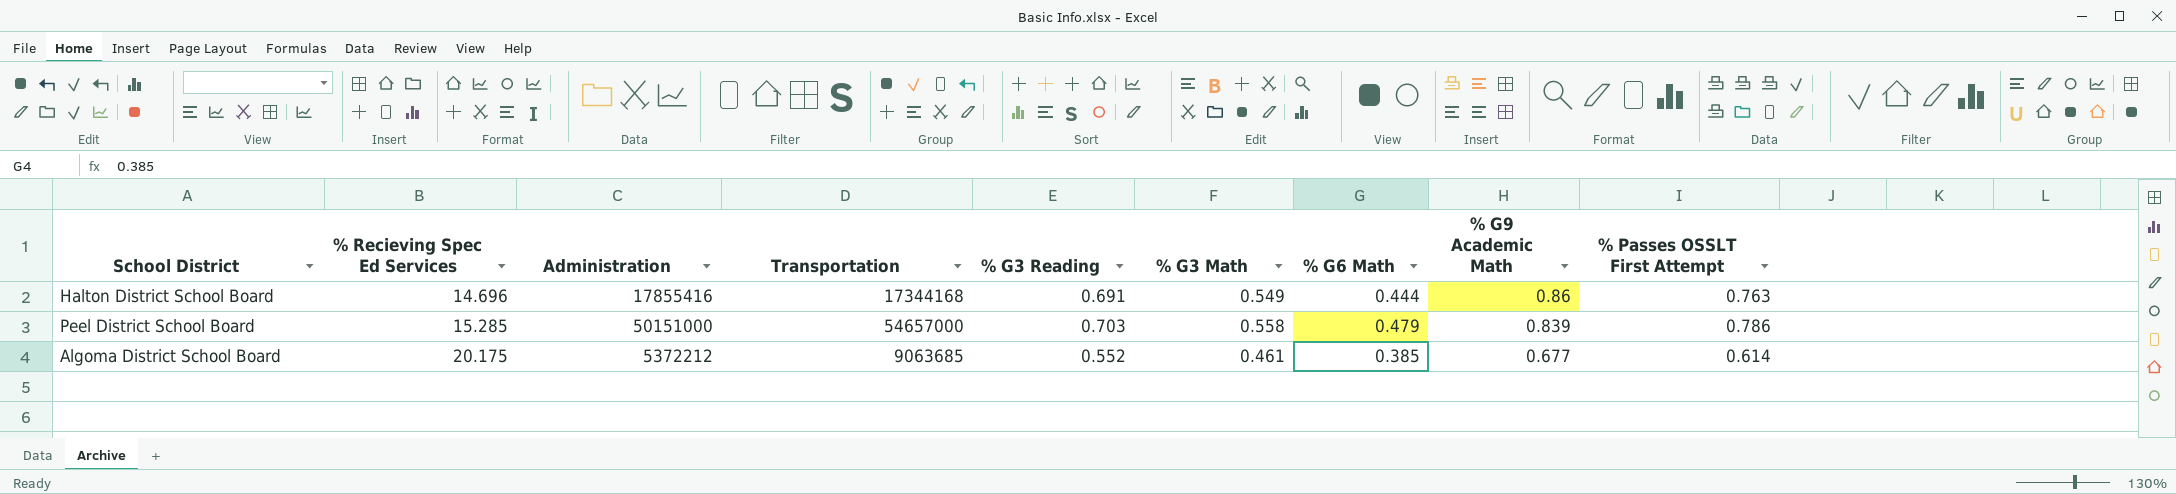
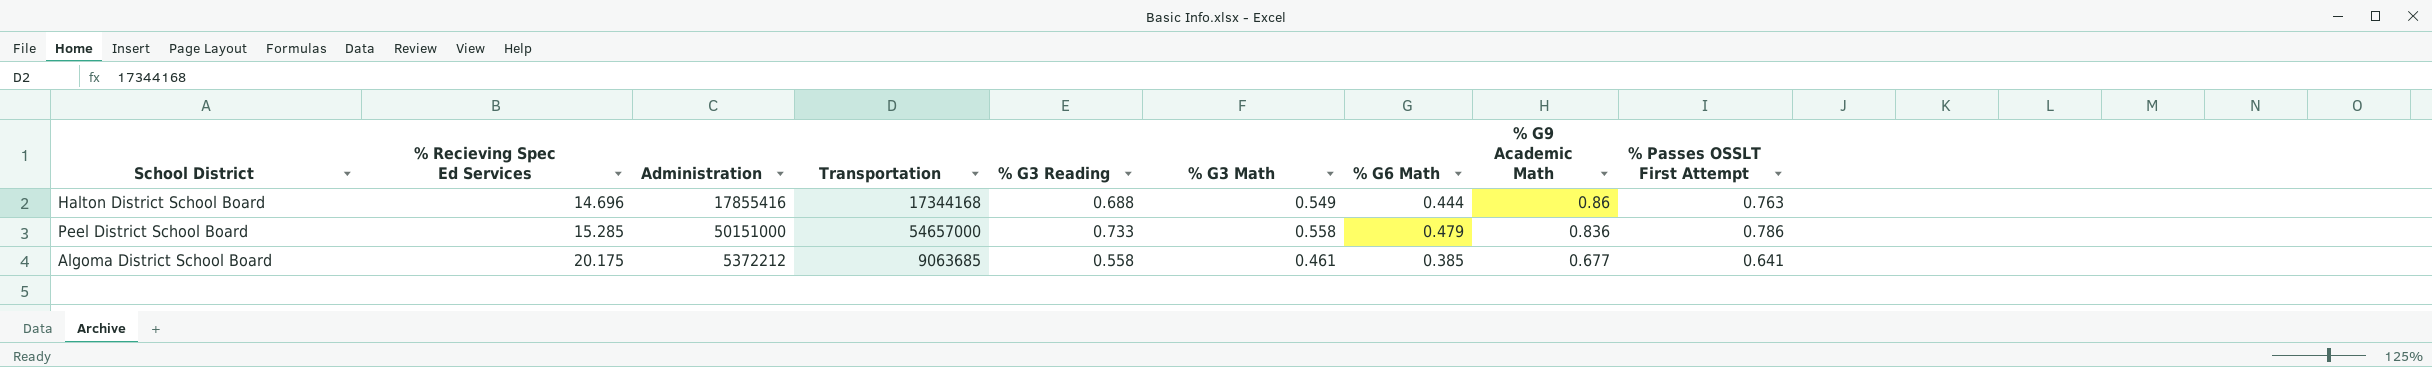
Halton District School Board | % G3 Reading: 0.691 -> 0.688
Peel District School Board | % G3 Reading: 0.703 -> 0.733
Peel District School Board | % G9 Academic Math: 0.839 -> 0.836
Algoma District School Board | % G3 Reading: 0.552 -> 0.558
Algoma District School Board | % Passes OSSLT First Attempt: 0.614 -> 0.641

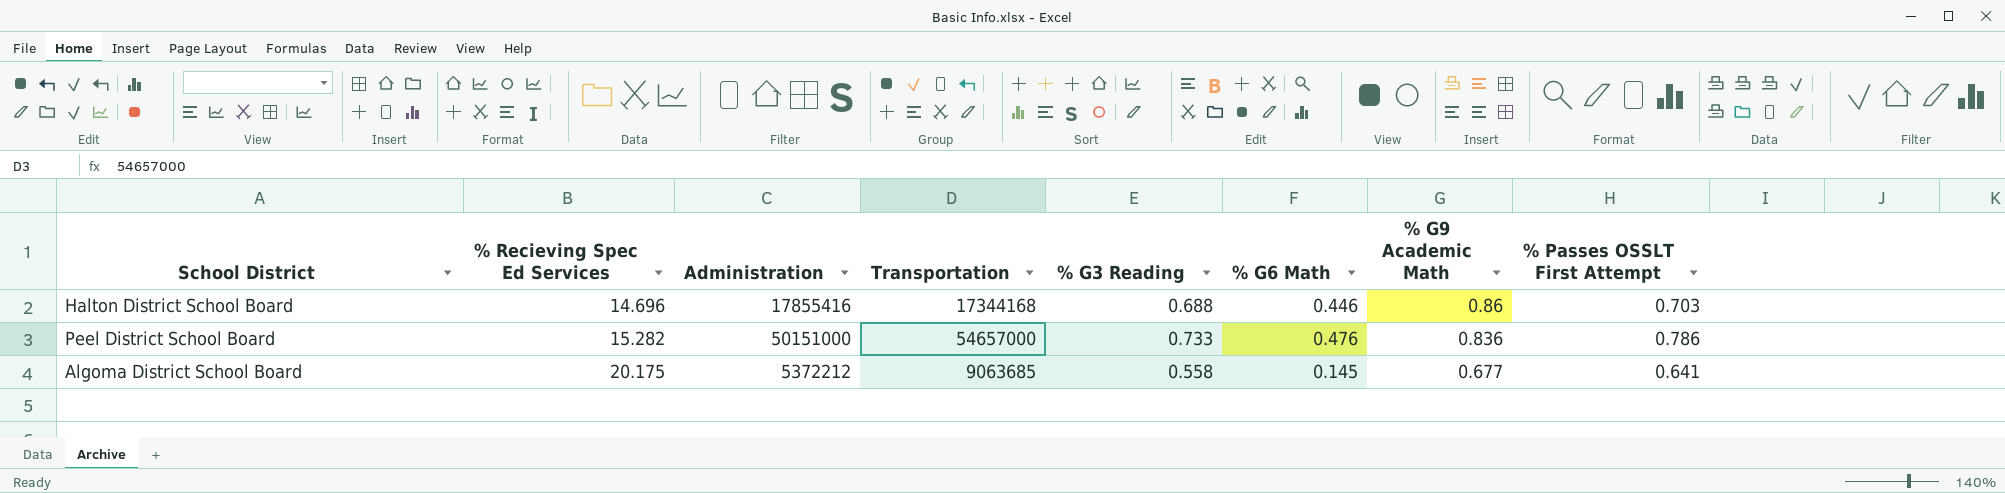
column % G3 Math | position: 6 -> none
Halton District School Board | % G6 Math: 0.444 -> 0.446
Halton District School Board | % Passes OSSLT First Attempt: 0.763 -> 0.703
Peel District School Board | % Recieving Spec Ed Services: 15.285 -> 15.282
Peel District School Board | % G6 Math: 0.479 -> 0.476
Algoma District School Board | % G6 Math: 0.385 -> 0.145

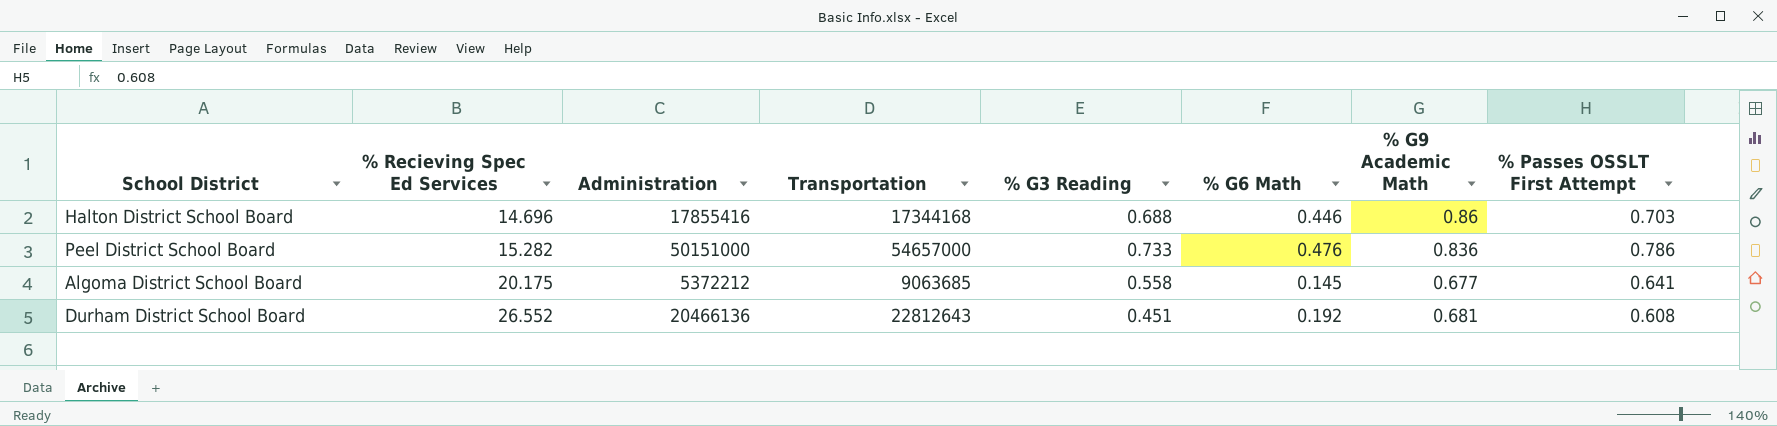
row Durham District School Board: none -> 26.552 | 20466136 | 22812643 | 0.451 | 0.192 | 0.681 | 0.608

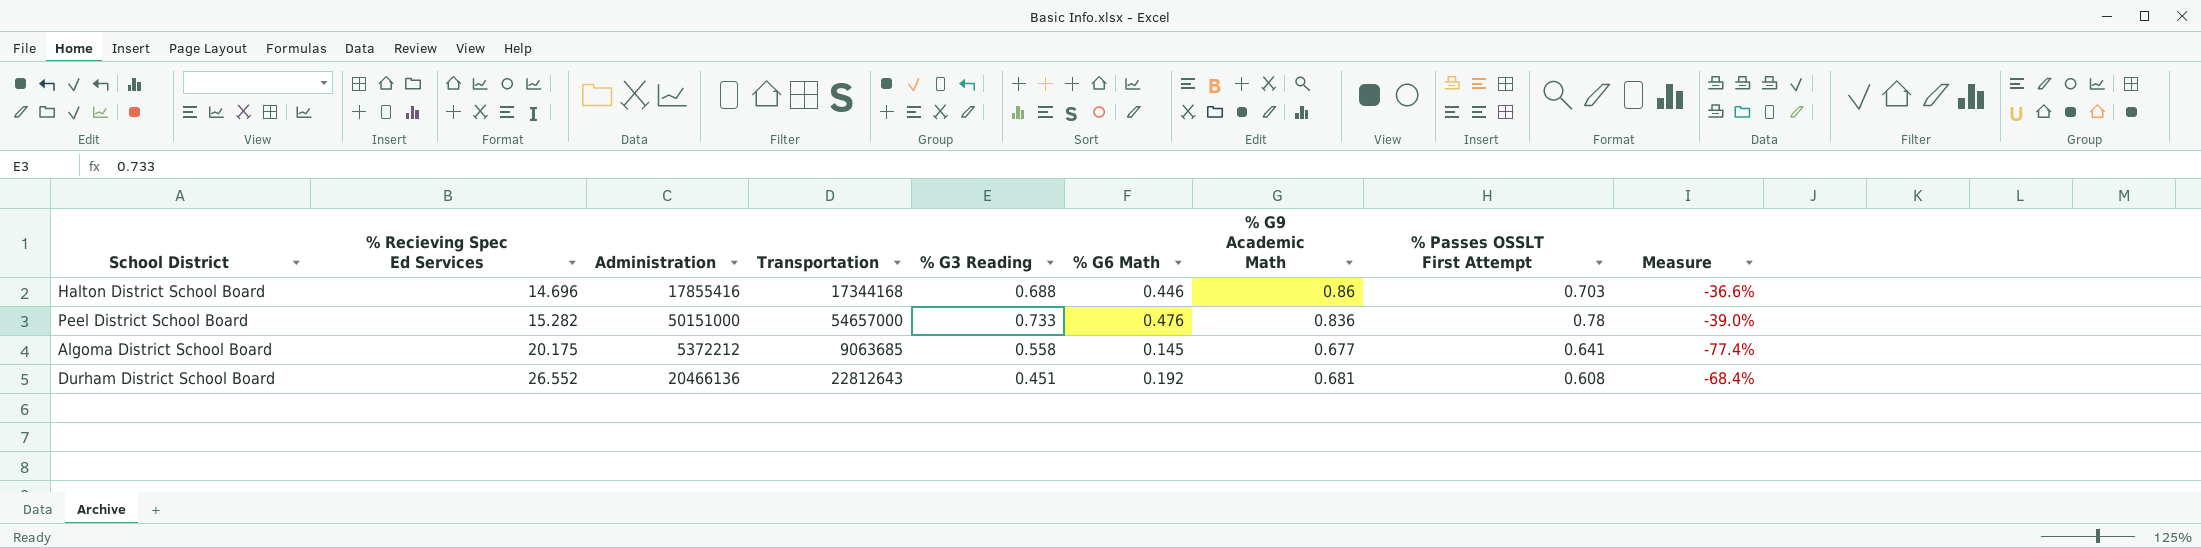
column Measure | formula: none -> ([% G6 Math] - [% Passes OSSLT First Attempt]) / [% Passes OSSLT First Attempt]
Peel District School Board | % Passes OSSLT First Attempt: 0.786 -> 0.78

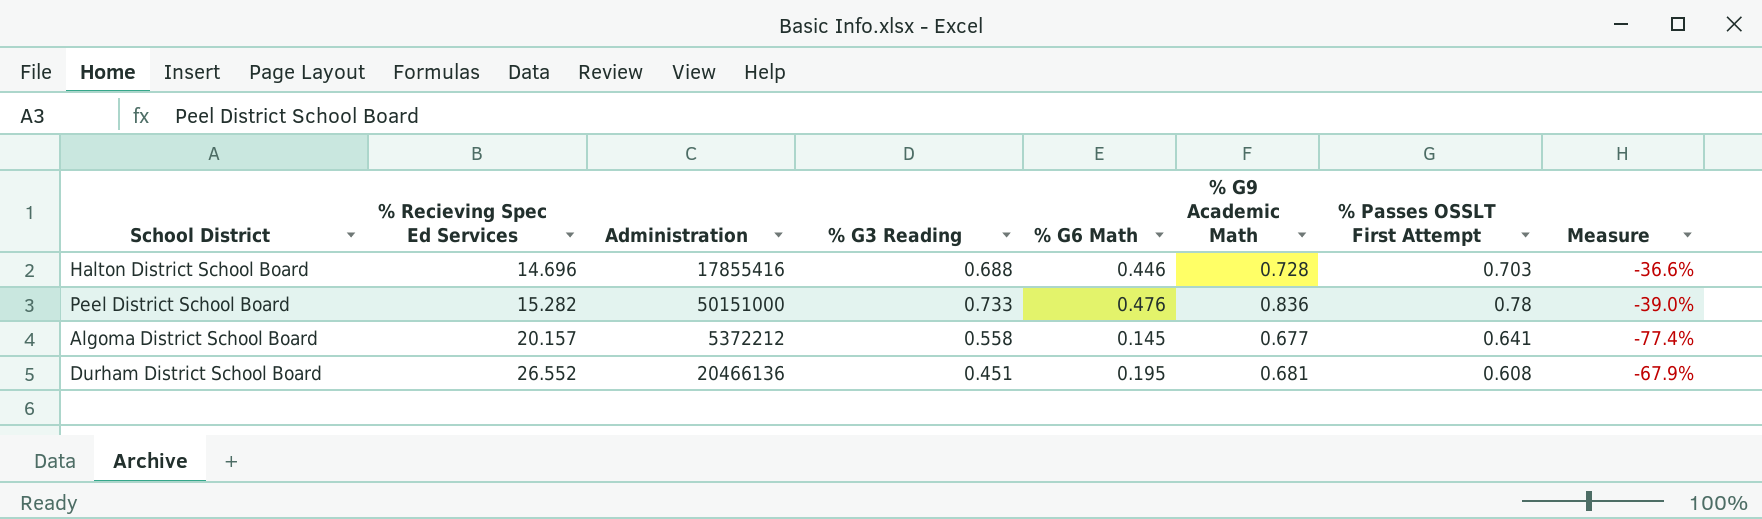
column Transportation | position: 4 -> none
Halton District School Board | % G9 Academic Math: 0.86 -> 0.728
Algoma District School Board | % Recieving Spec Ed Services: 20.175 -> 20.157
Durham District School Board | % G6 Math: 0.192 -> 0.195
Durham District School Board | Measure: -68.4% -> -67.9%

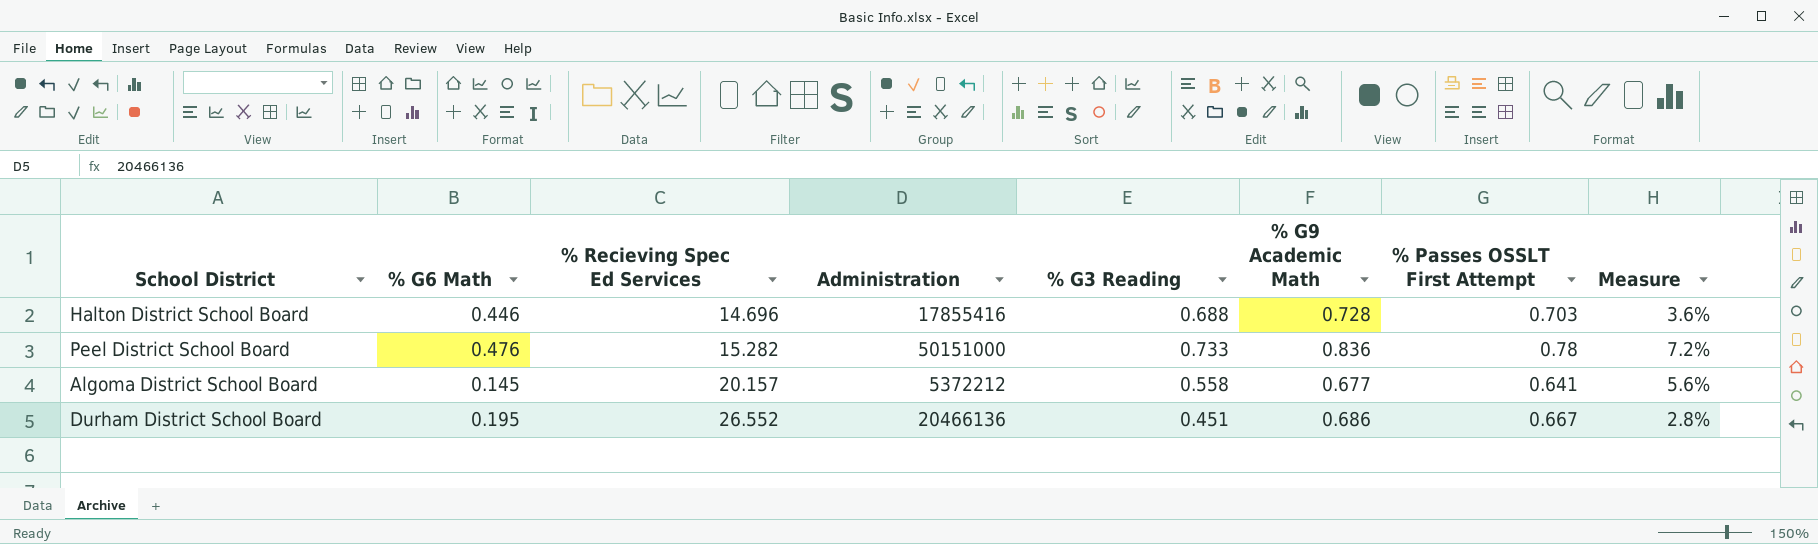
column % G6 Math | position: 5 -> 2
column Measure | formula: ([% G6 Math] - [% Passes OSSLT First Attempt]) / [% Passes OSSLT First Attempt] -> ([% G9 Academic Math] - [% Passes OSSLT First Attempt]) / [% Passes OSSLT First Attempt]
Durham District School Board | % G9 Academic Math: 0.681 -> 0.686
Durham District School Board | % Passes OSSLT First Attempt: 0.608 -> 0.667

